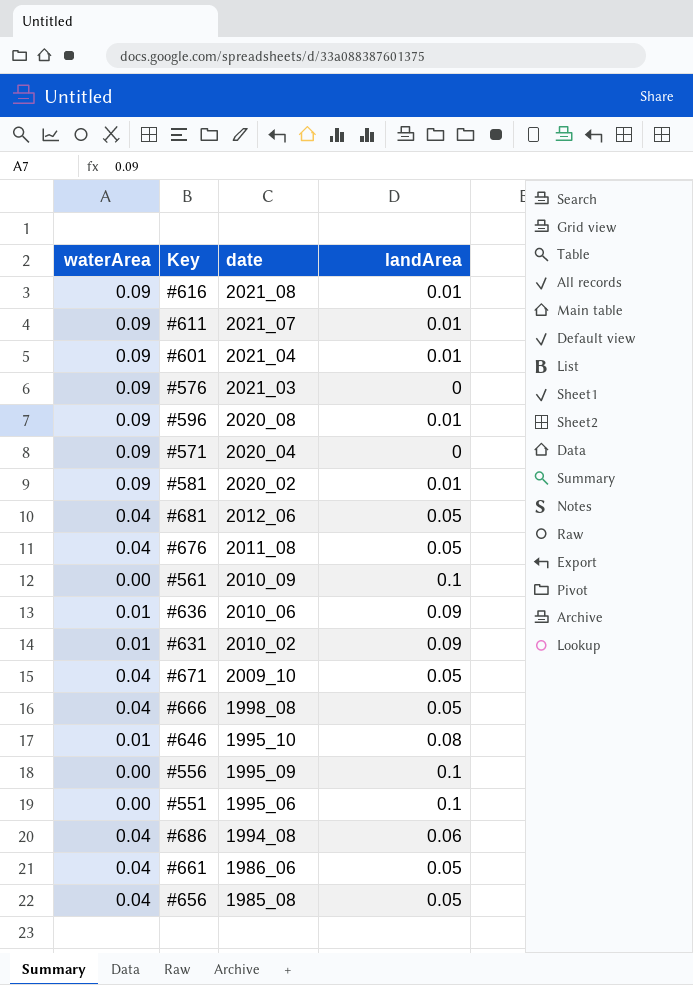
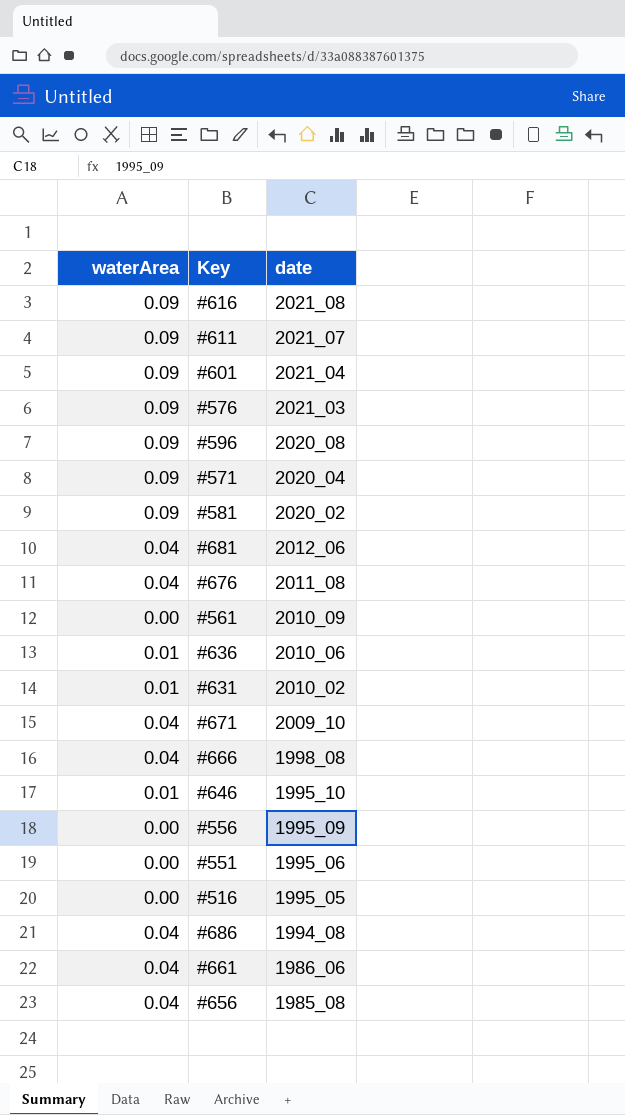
column landArea | position: 4 -> none
row #516: none -> 0.00 | 1995_05

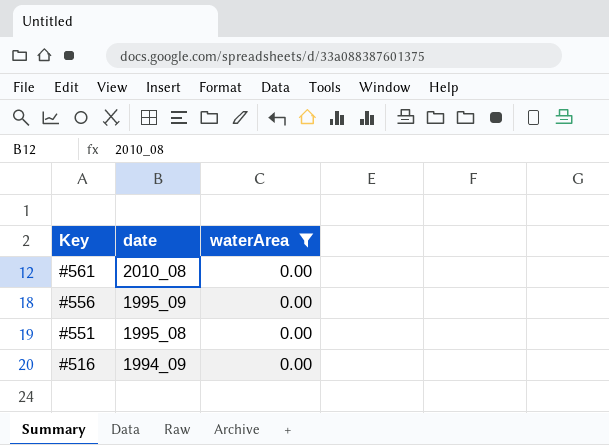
filter: none -> waterArea = 0.00
column waterArea | position: 1 -> 3
#561 | date: 2010_09 -> 2010_08
#551 | date: 1995_06 -> 1995_08
#516 | date: 1995_05 -> 1994_09

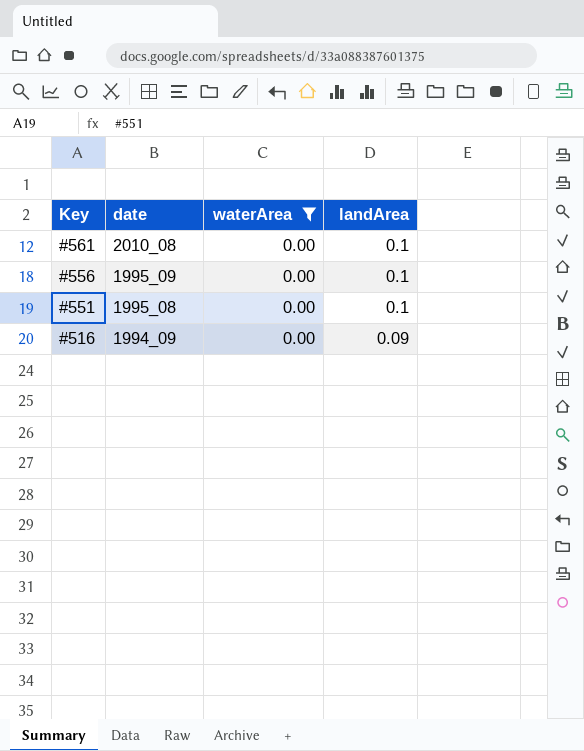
column landArea | position: none -> 4

